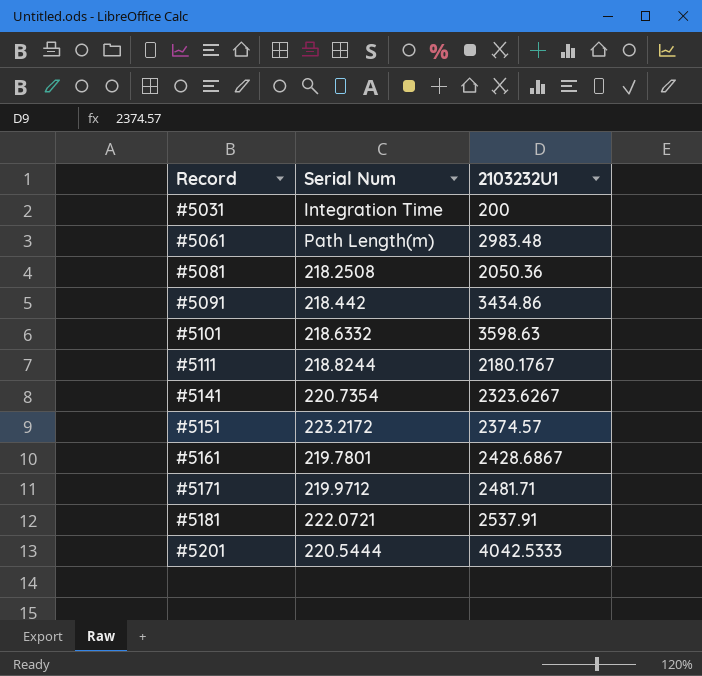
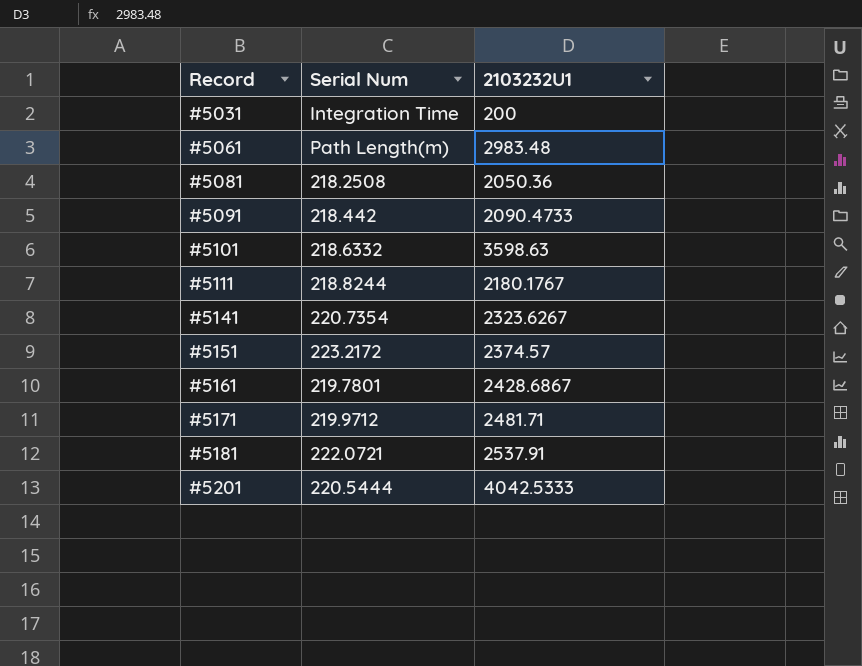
#5091 | 2103232U1: 3434.86 -> 2090.4733

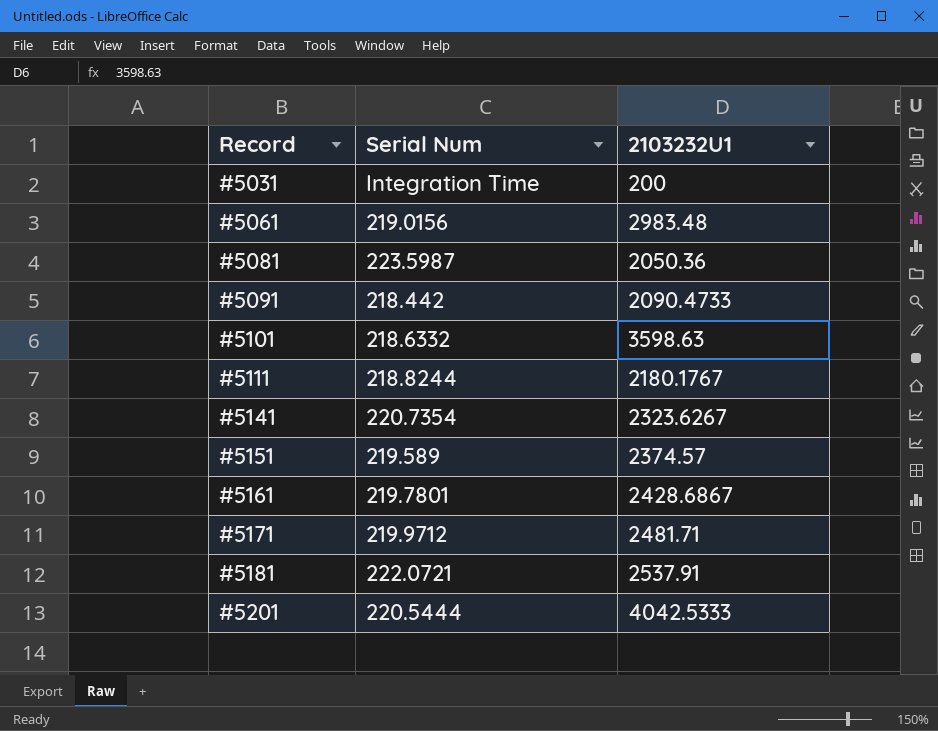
#5061 | Serial Num: Path Length(m) -> 219.0156
#5081 | Serial Num: 218.2508 -> 223.5987
#5151 | Serial Num: 223.2172 -> 219.589

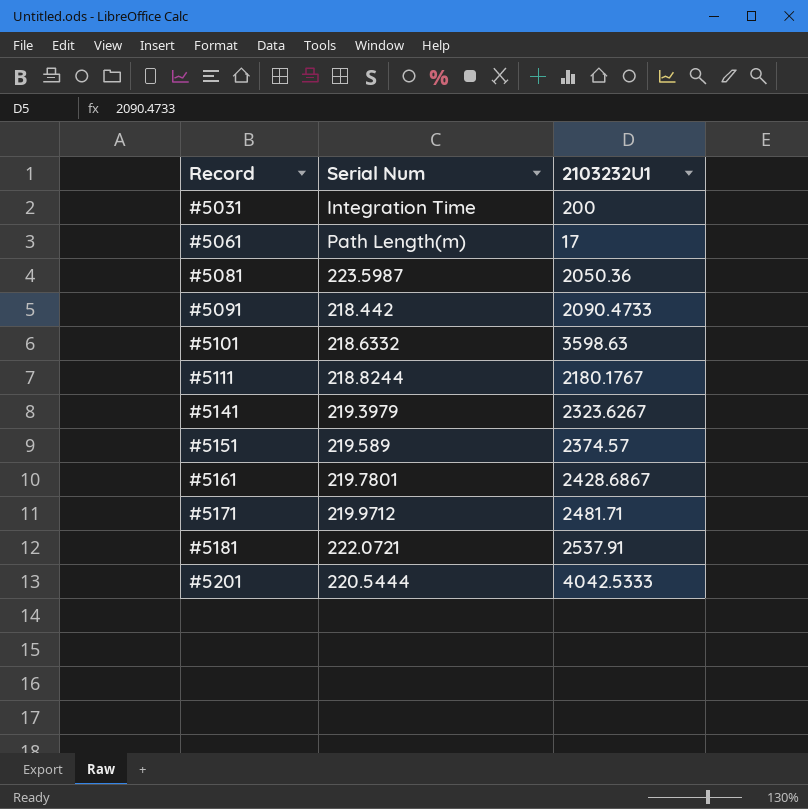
#5061 | Serial Num: 219.0156 -> Path Length(m)
#5061 | 2103232U1: 2983.48 -> 17
#5141 | Serial Num: 220.7354 -> 219.3979

